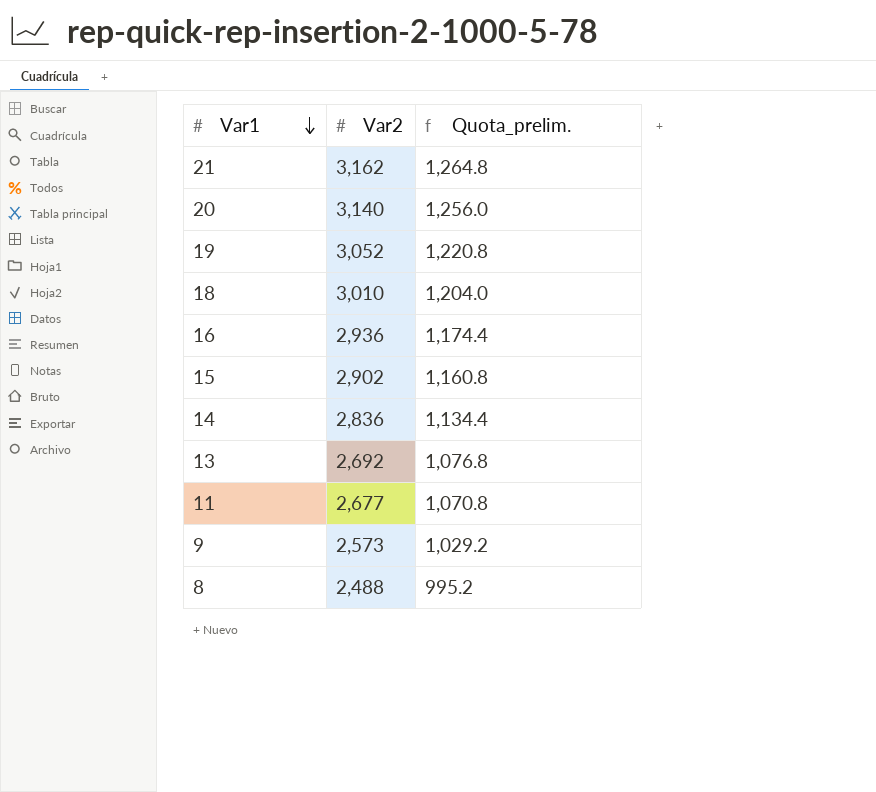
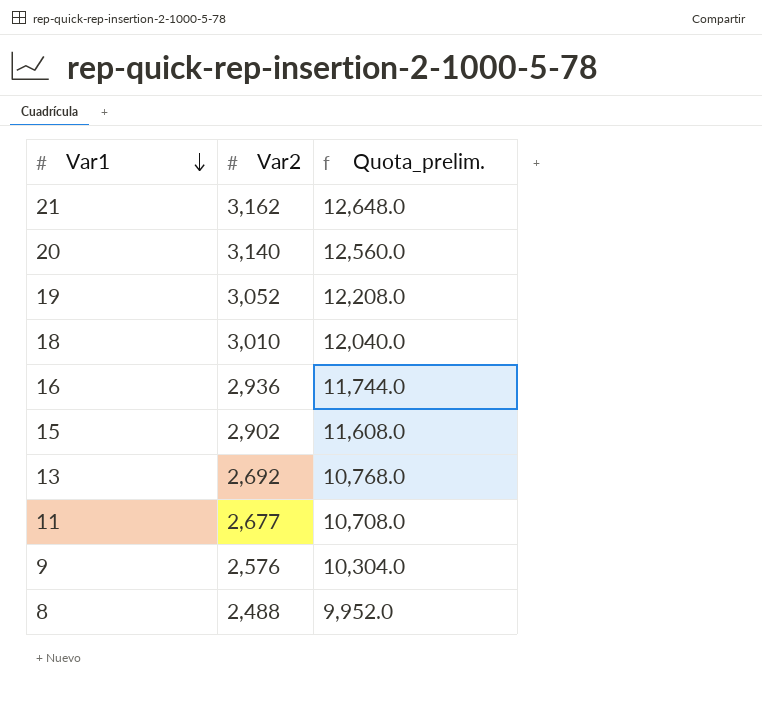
column Quota_prelim. | formula: [Var2] * 0.4 -> [Var2] * 4
row 14: 2,836 | 1,134.4 -> none
9 | Var2: 2,573 -> 2,576

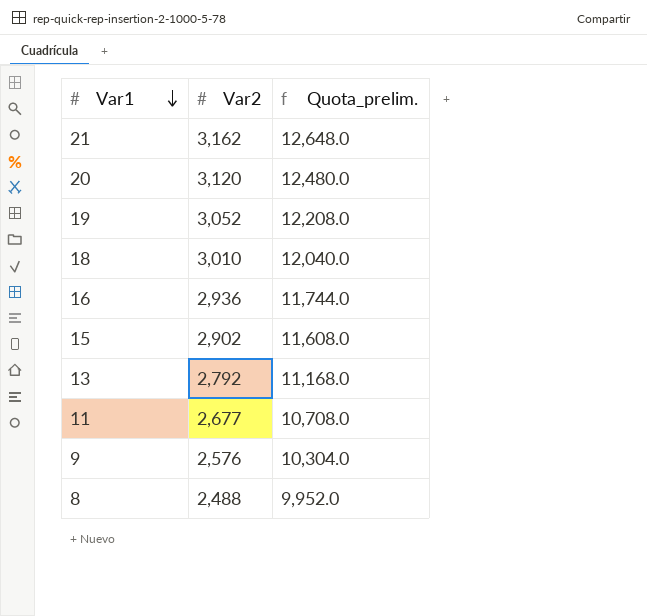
20 | Var2: 3,140 -> 3,120
20 | Quota_prelim.: 12,560.0 -> 12,480.0
13 | Var2: 2,692 -> 2,792
13 | Quota_prelim.: 10,768.0 -> 11,168.0

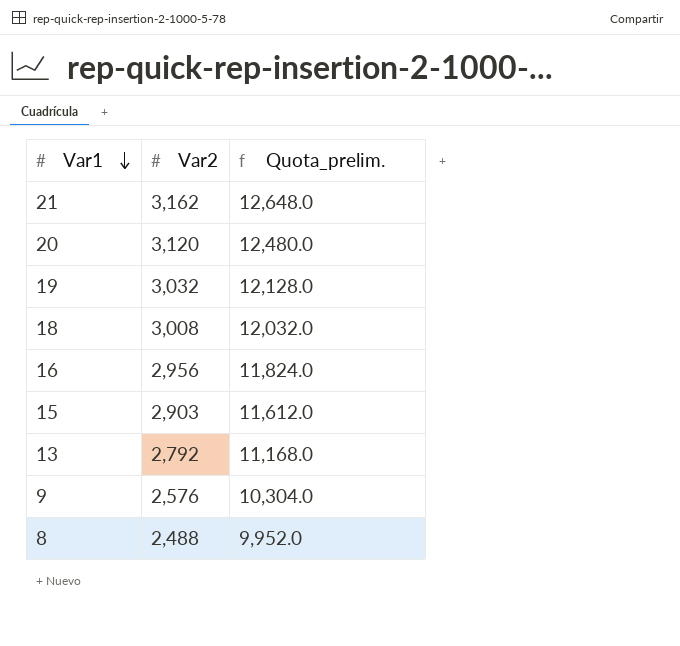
row 11: 2,677 | 10,708.0 -> none
19 | Var2: 3,052 -> 3,032
19 | Quota_prelim.: 12,208.0 -> 12,128.0
18 | Var2: 3,010 -> 3,008
18 | Quota_prelim.: 12,040.0 -> 12,032.0
16 | Var2: 2,936 -> 2,956
16 | Quota_prelim.: 11,744.0 -> 11,824.0
15 | Var2: 2,902 -> 2,903
15 | Quota_prelim.: 11,608.0 -> 11,612.0

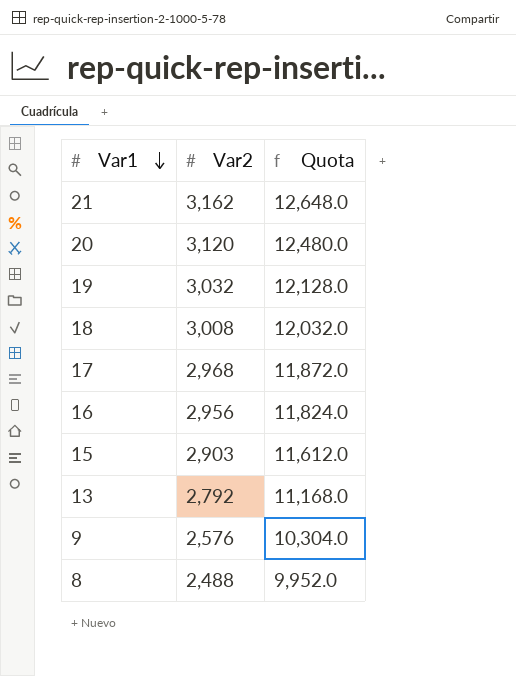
column name: Quota_prelim. -> Quota
row 17: none -> 2,968 | 11,872.0

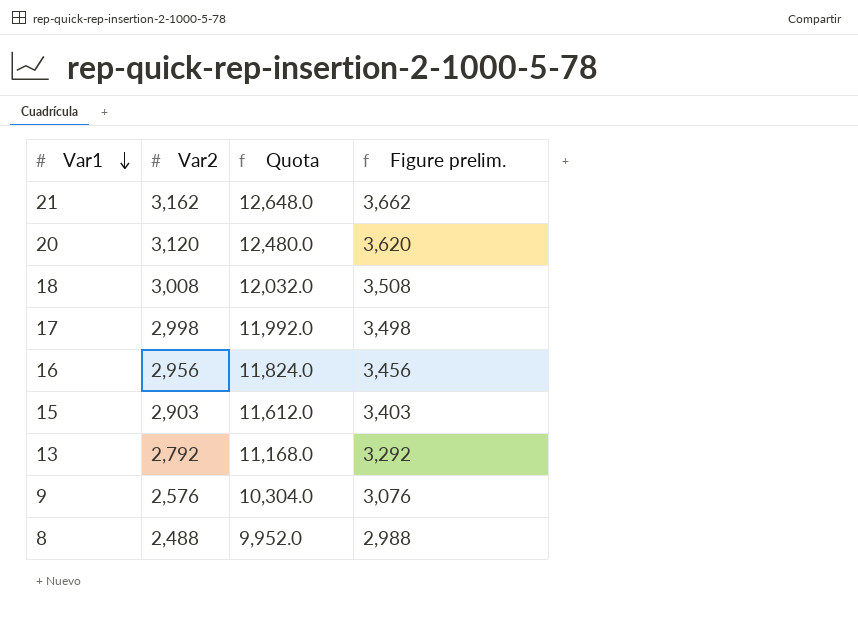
column Figure prelim. | formula: none -> [Var2] + 500
row 19: 3,032 | 12,128.0 -> none
17 | Var2: 2,968 -> 2,998
17 | Quota: 11,872.0 -> 11,992.0

